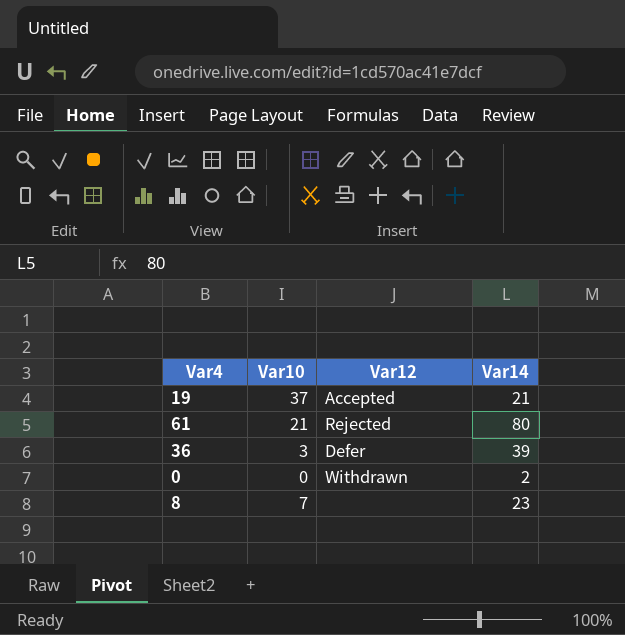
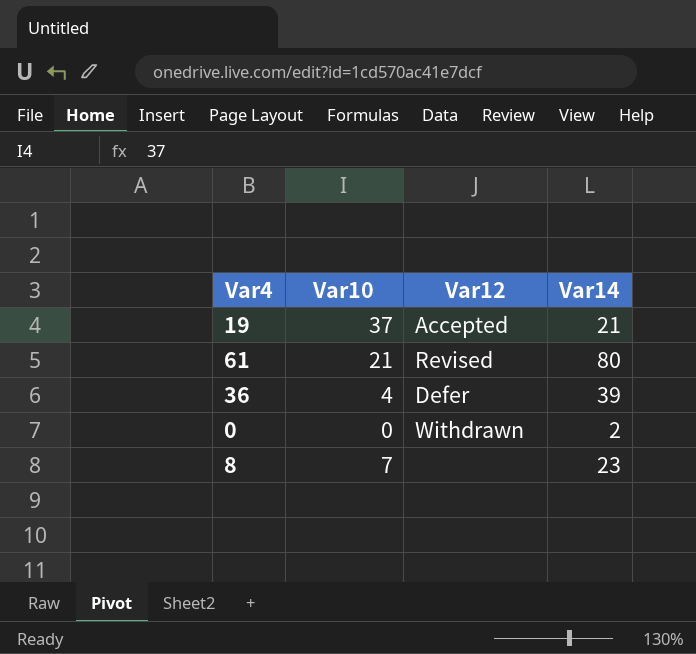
61 | Var12: Rejected -> Revised
36 | Var10: 3 -> 4

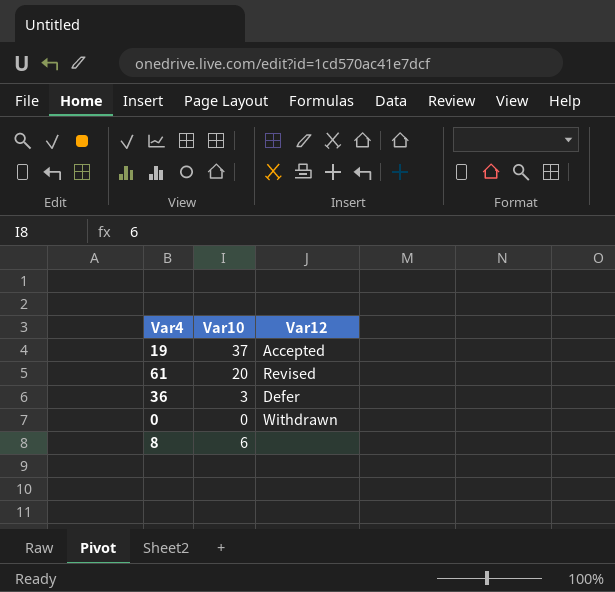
column Var14 | position: 4 -> none
61 | Var10: 21 -> 20
36 | Var10: 4 -> 3
8 | Var10: 7 -> 6

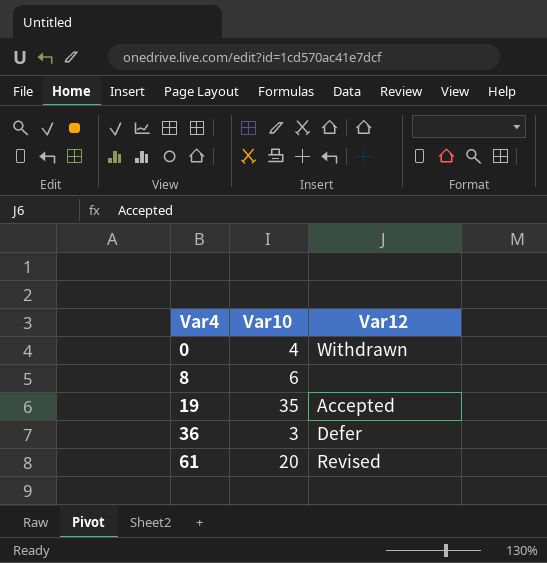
row order: none -> Var4 ascending
0 | Var10: 0 -> 4
19 | Var10: 37 -> 35

